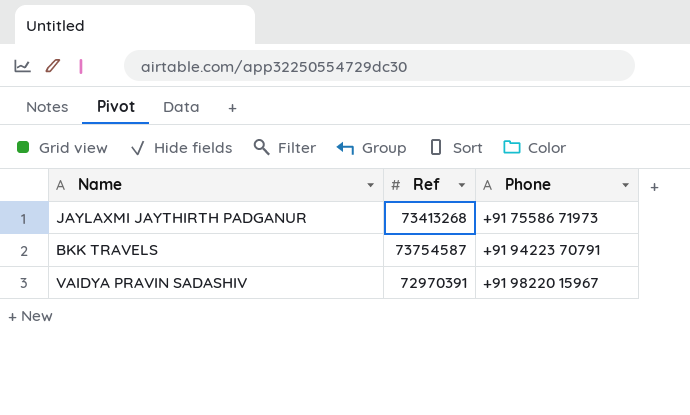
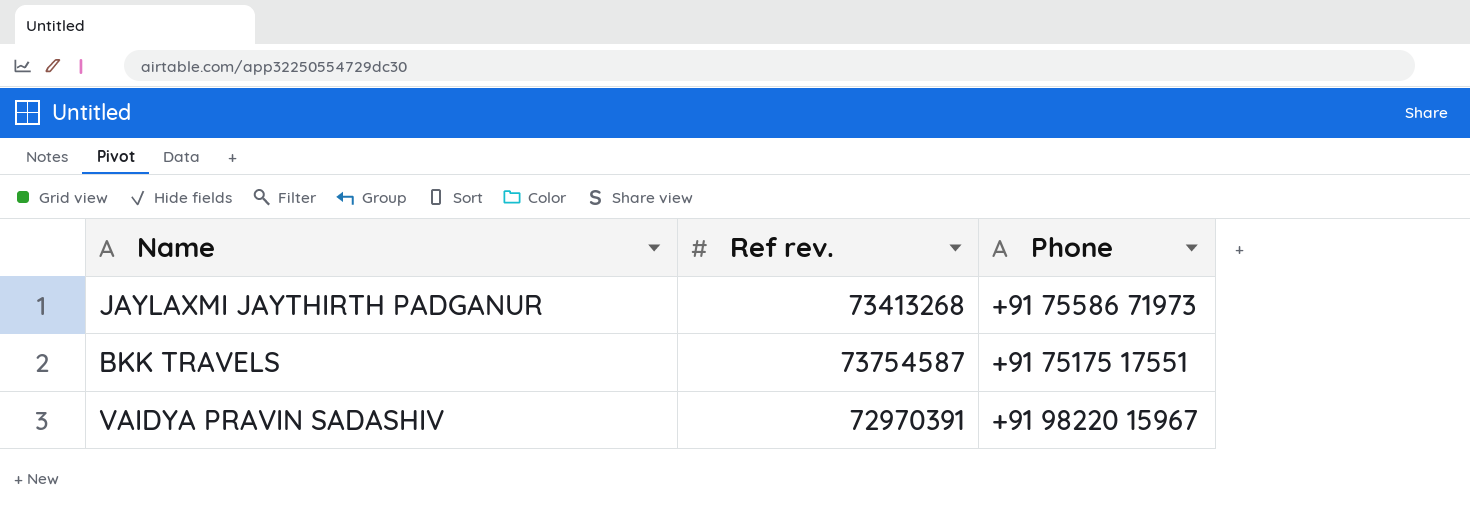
column name: Ref -> Ref rev.
BKK TRAVELS | Phone: +91 94223 70791 -> +91 75175 17551

